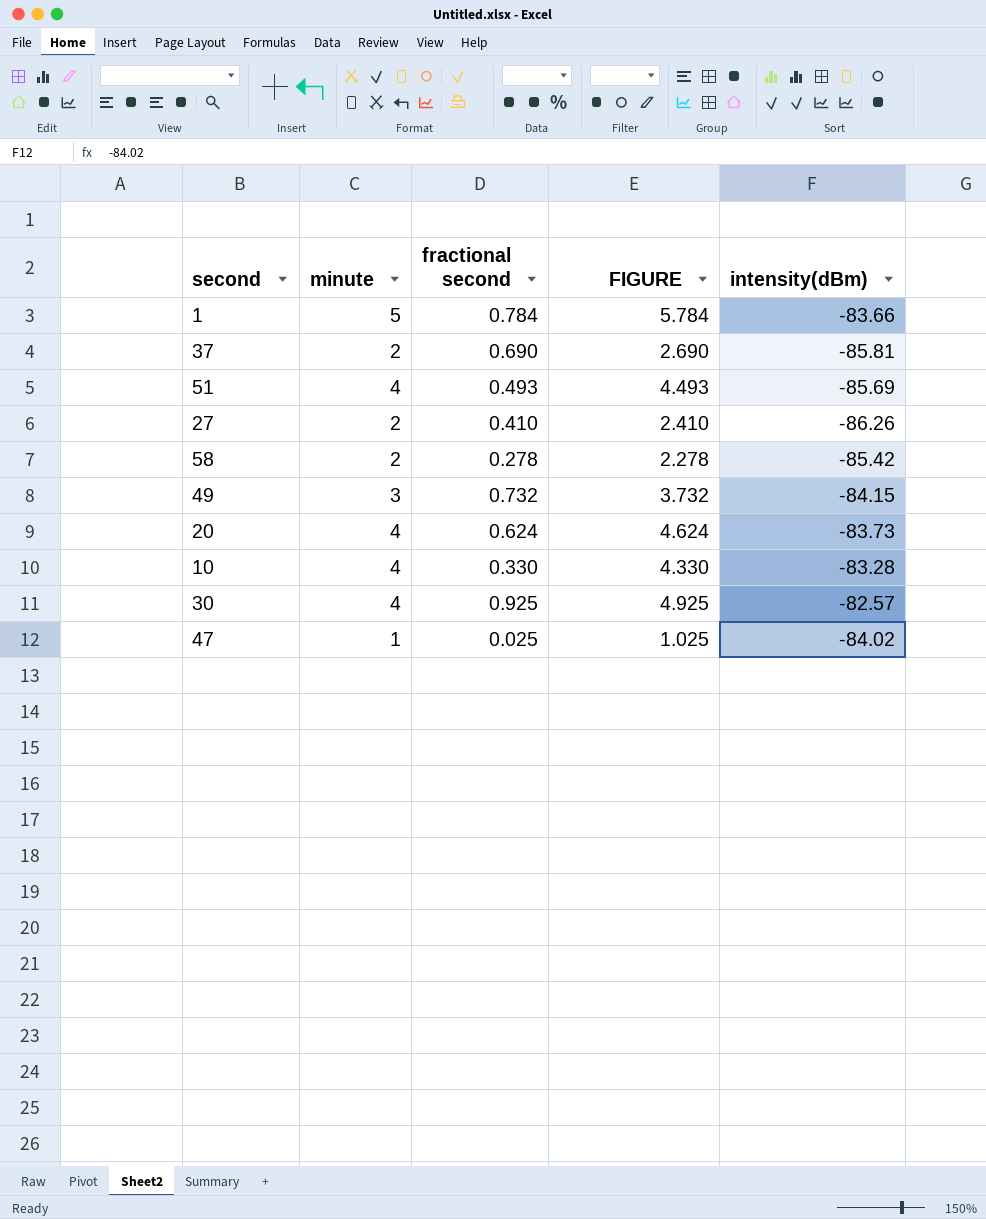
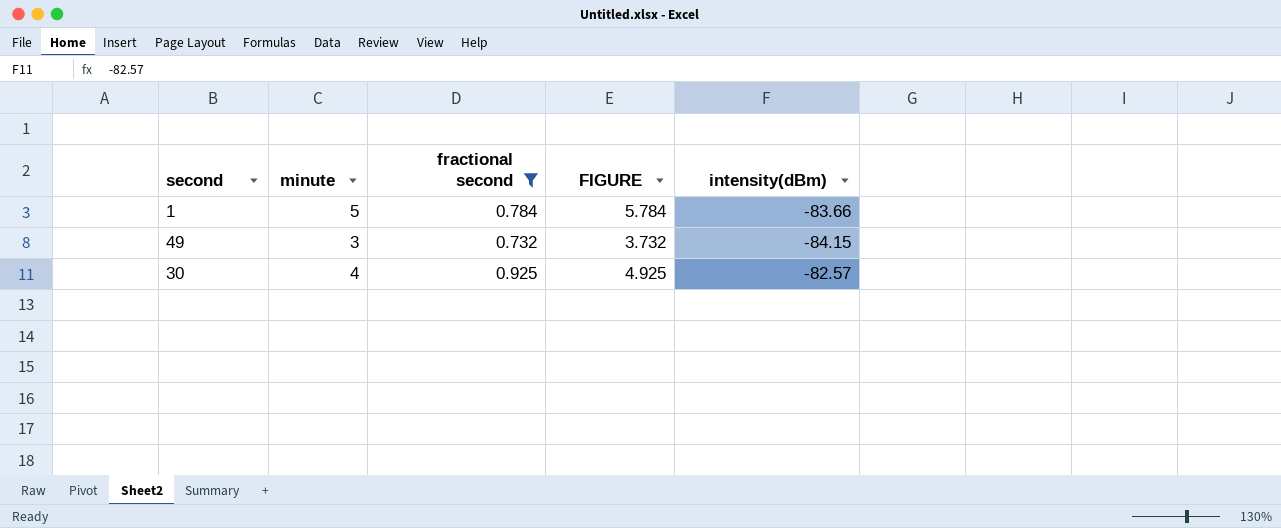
filter: none -> fractional second >= 0.732

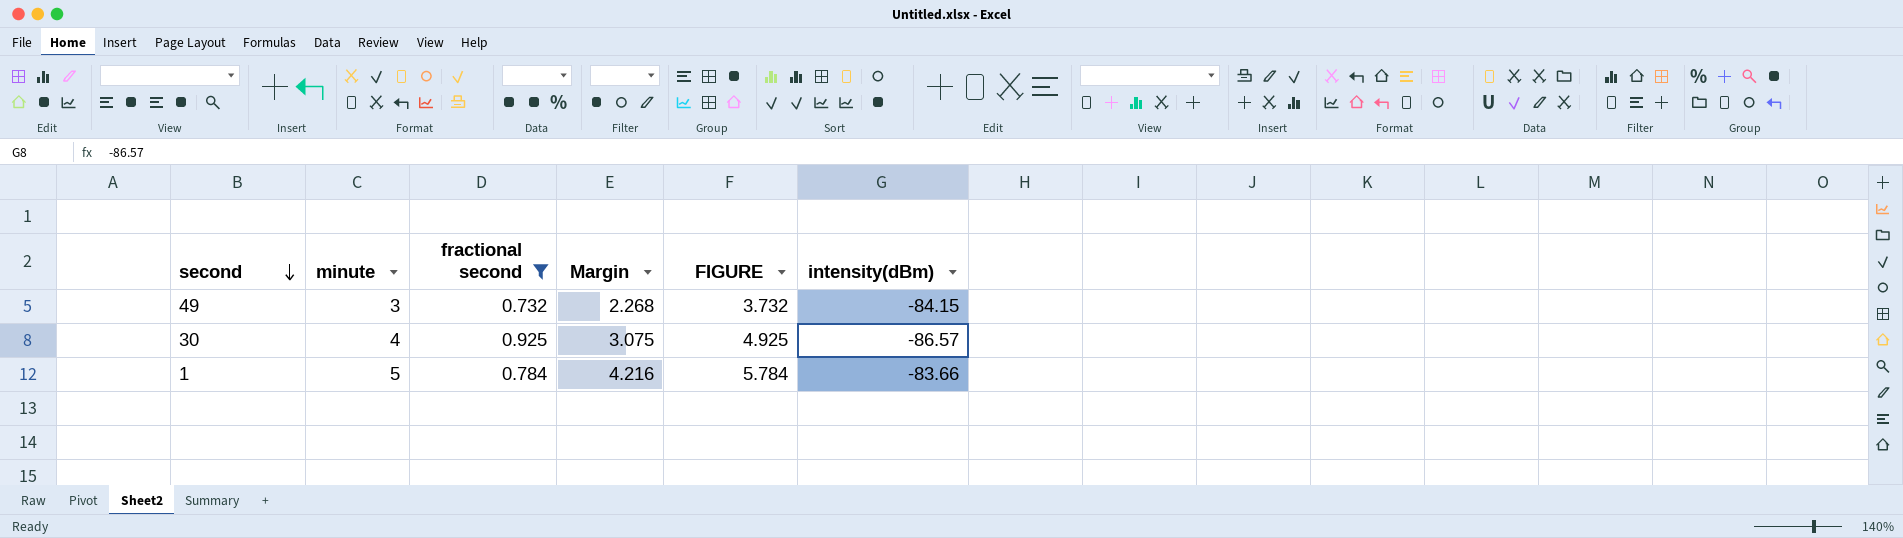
row order: none -> second descending
column Margin | formula: none -> [minute] - [fractional second]
30 | intensity(dBm): -82.57 -> -86.57

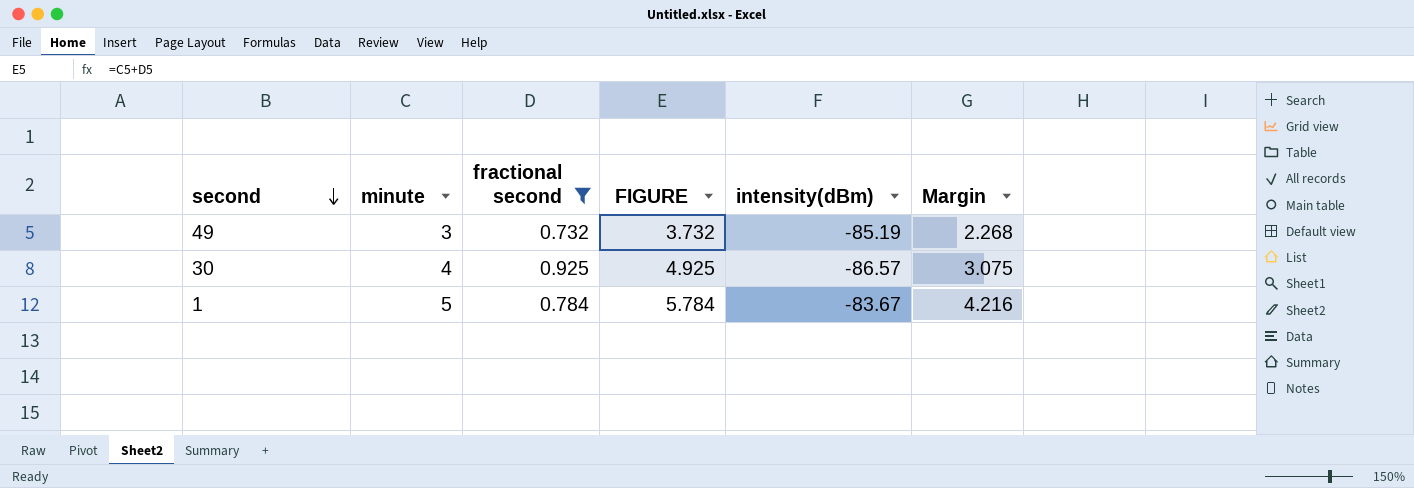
column Margin | position: 4 -> 6
49 | intensity(dBm): -84.15 -> -85.19
1 | intensity(dBm): -83.66 -> -83.67

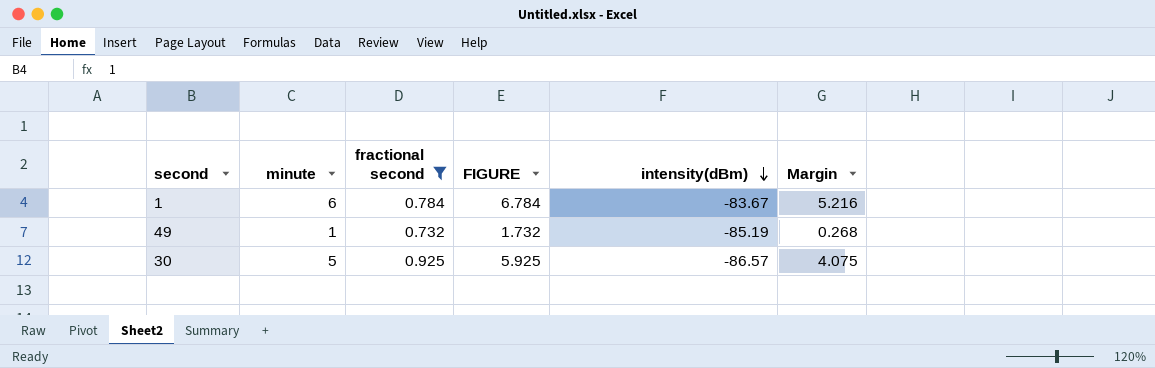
row order: second descending -> intensity(dBm) descending
1 | minute: 5 -> 6
1 | FIGURE: 5.784 -> 6.784
1 | Margin: 4.216 -> 5.216
49 | minute: 3 -> 1
49 | FIGURE: 3.732 -> 1.732
49 | Margin: 2.268 -> 0.268
30 | minute: 4 -> 5
30 | FIGURE: 4.925 -> 5.925
30 | Margin: 3.075 -> 4.075

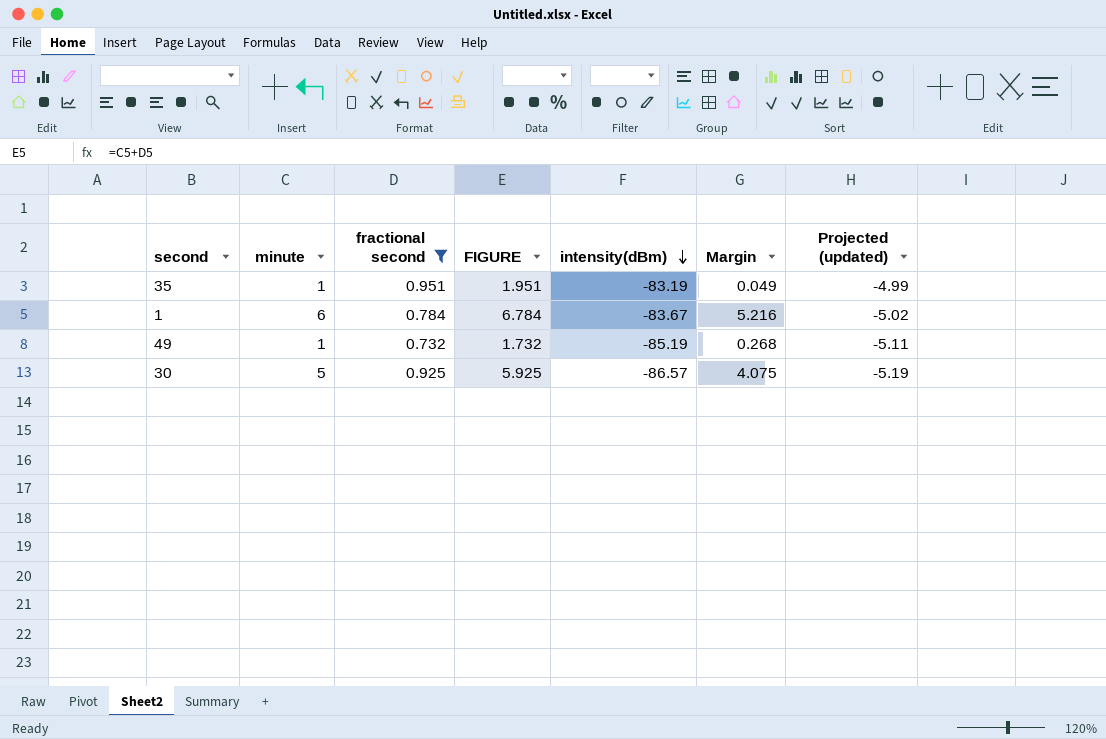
column Projected (updated) | formula: none -> [intensity(dBm)] * 0.06
row 35: none -> 1 | 0.951 | 1.951 | -83.19 | 0.049 | -4.99

